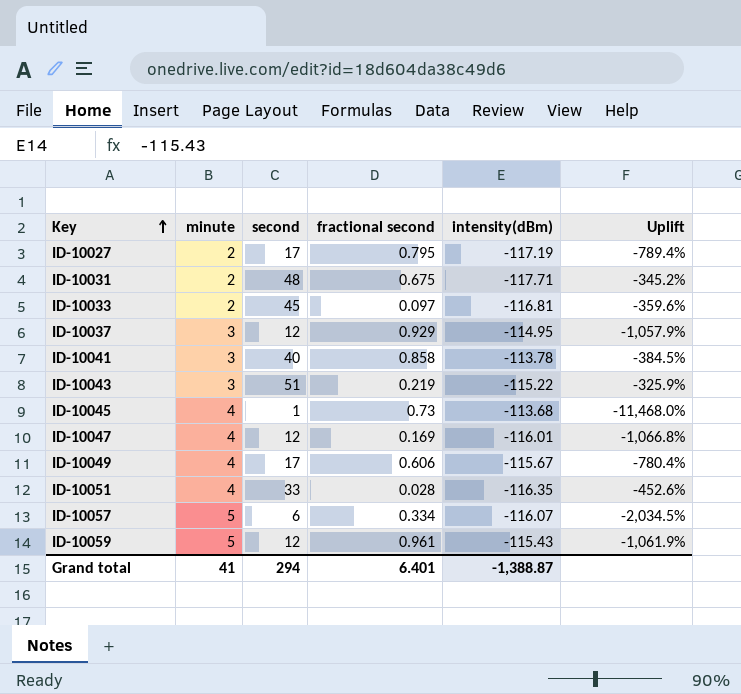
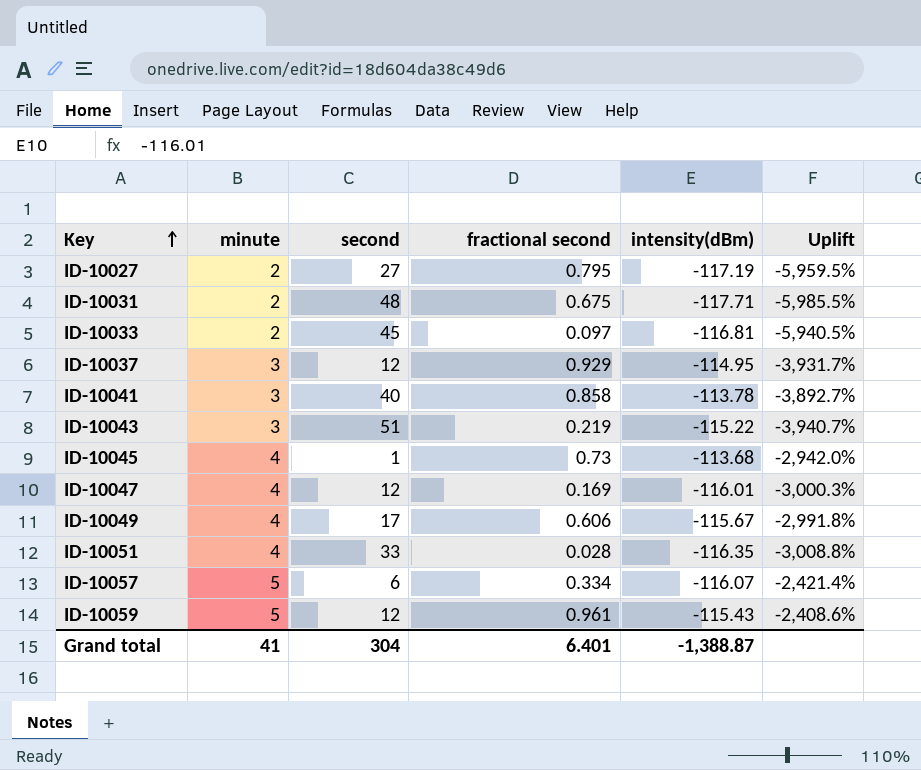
column Uplift | formula: ([intensity(dBm)] - [second]) / [second] -> ([intensity(dBm)] - [minute]) / [minute]
ID-10027 | second: 17 -> 27
Grand total | second: 294 -> 304

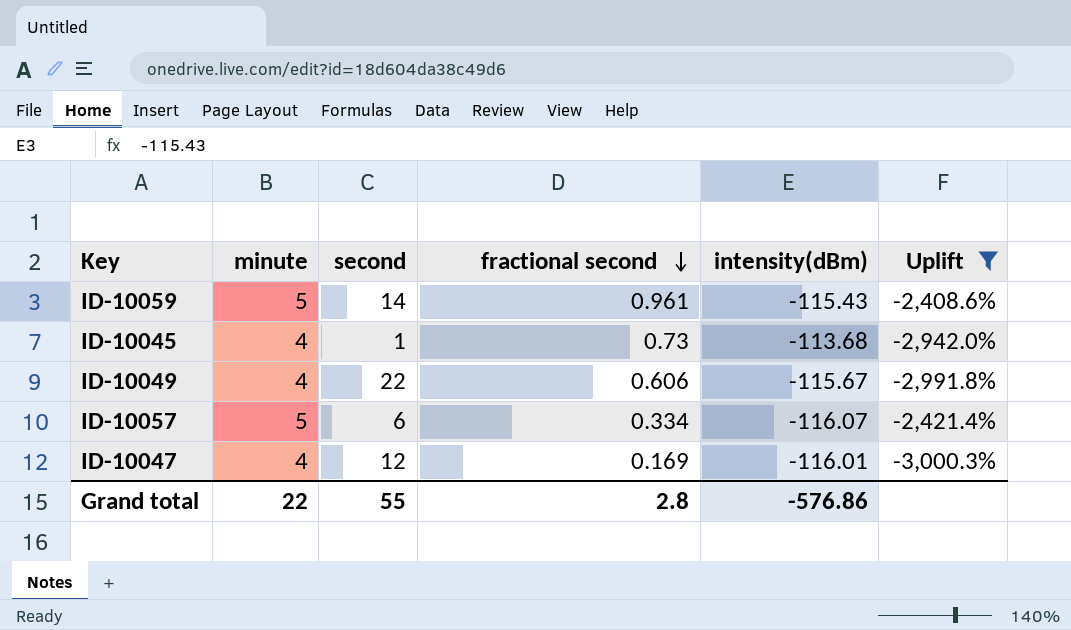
filter: none -> Uplift >= -3,000.3%
row order: Key ascending -> fractional second descending
ID-10059 | second: 12 -> 14
ID-10049 | second: 17 -> 22
Grand total | minute: 41 -> 22
Grand total | second: 304 -> 55
Grand total | fractional second: 6.401 -> 2.8
Grand total | intensity(dBm): -1,388.87 -> -576.86

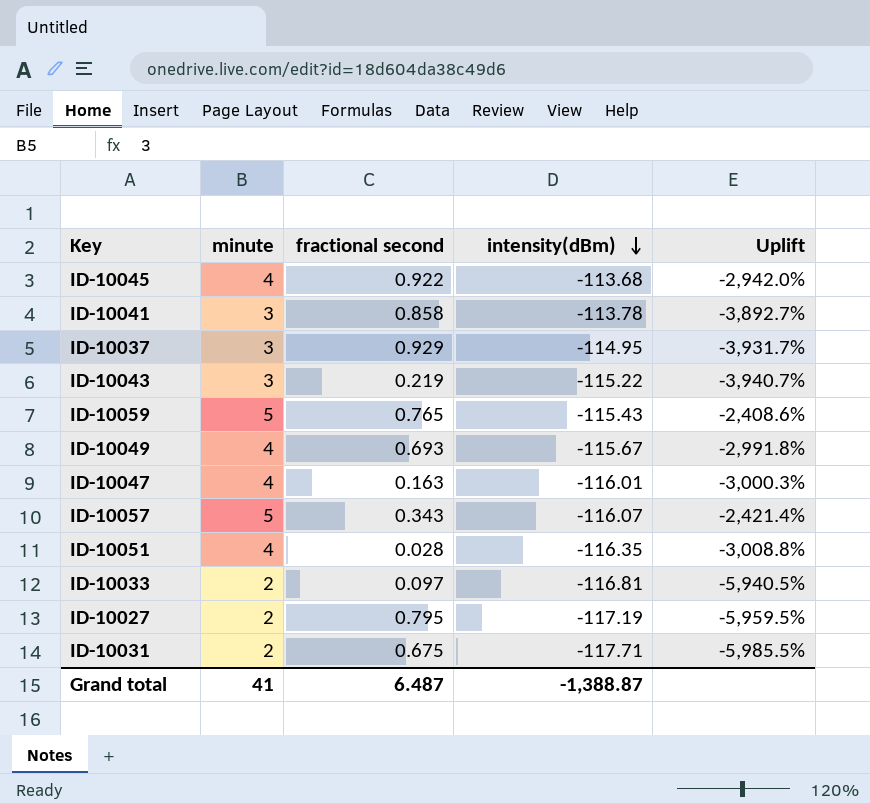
filter: Uplift >= -3,000.3% -> none
row order: fractional second descending -> intensity(dBm) descending
column second | position: 3 -> none
ID-10045 | fractional second: 0.73 -> 0.922
ID-10059 | fractional second: 0.961 -> 0.765
ID-10049 | fractional second: 0.606 -> 0.693
ID-10047 | fractional second: 0.169 -> 0.163
ID-10057 | fractional second: 0.334 -> 0.343
Grand total | minute: 22 -> 41
Grand total | fractional second: 2.8 -> 6.487
Grand total | intensity(dBm): -576.86 -> -1,388.87

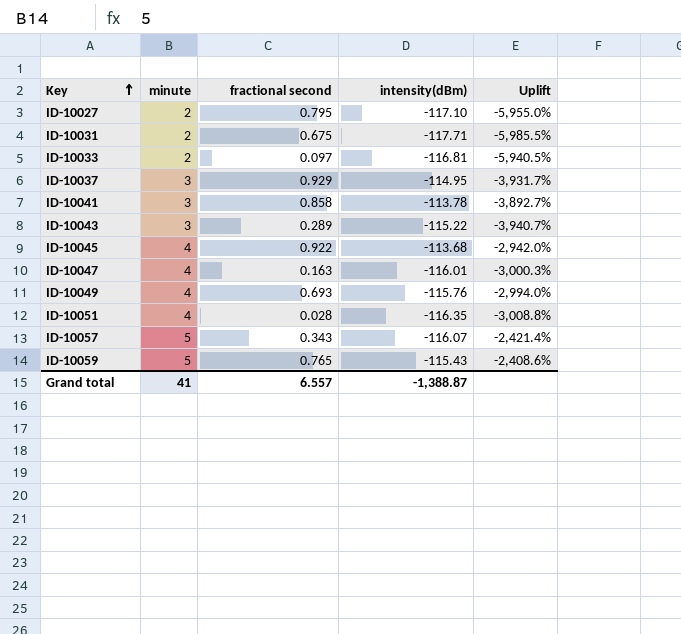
row order: intensity(dBm) descending -> Key ascending
ID-10027 | intensity(dBm): -117.19 -> -117.10
ID-10027 | Uplift: -5,959.5% -> -5,955.0%
ID-10043 | fractional second: 0.219 -> 0.289
ID-10049 | intensity(dBm): -115.67 -> -115.76
ID-10049 | Uplift: -2,991.8% -> -2,994.0%
Grand total | fractional second: 6.487 -> 6.557

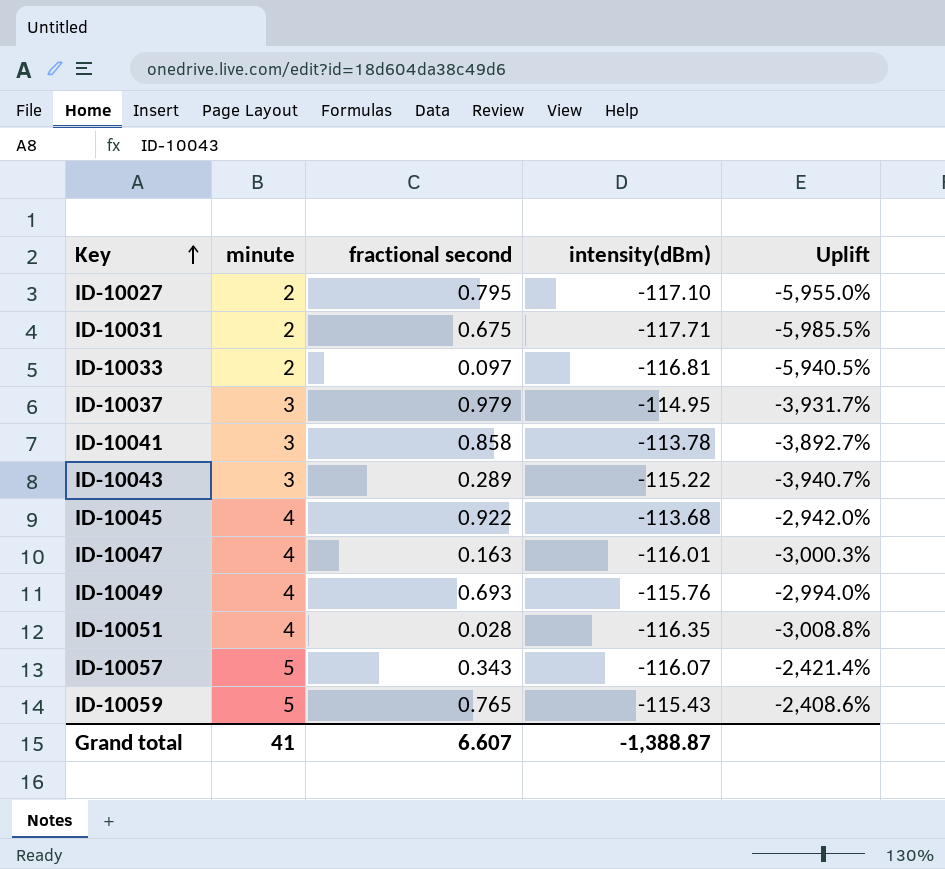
ID-10037 | fractional second: 0.929 -> 0.979
Grand total | fractional second: 6.557 -> 6.607

